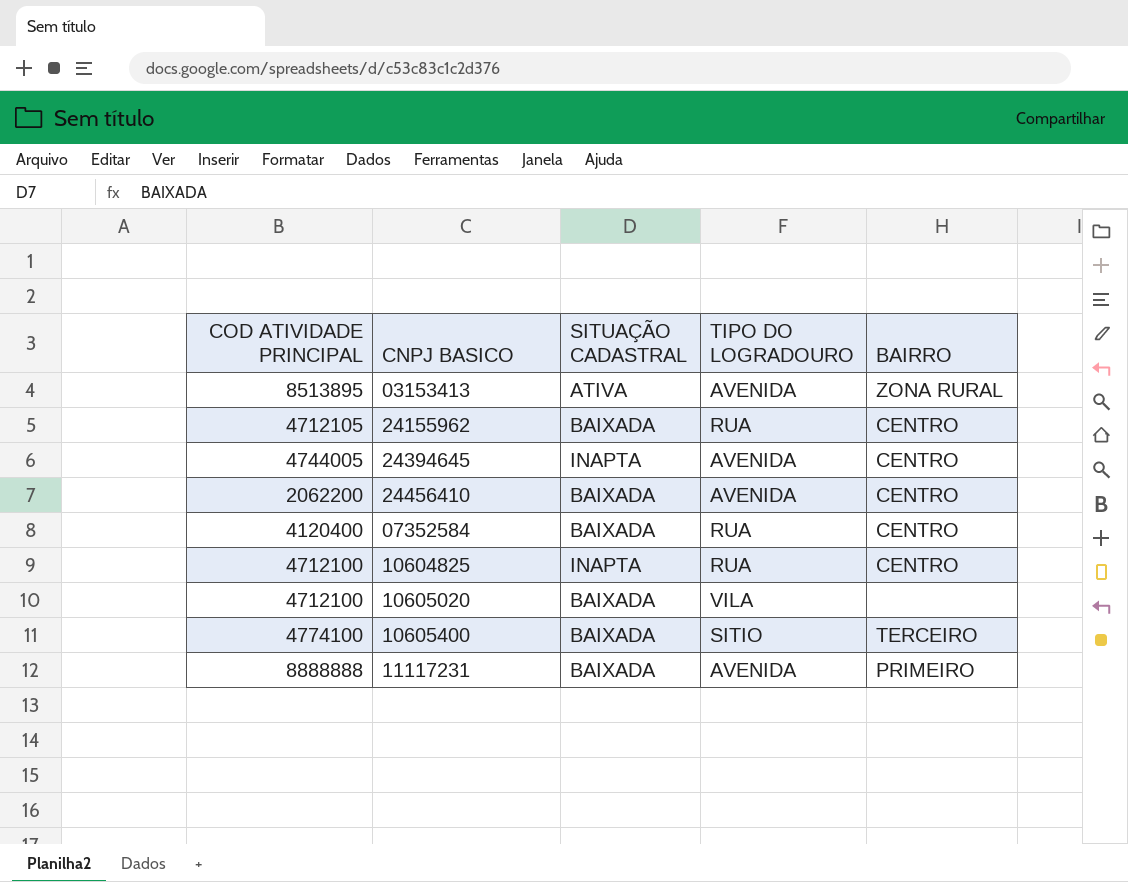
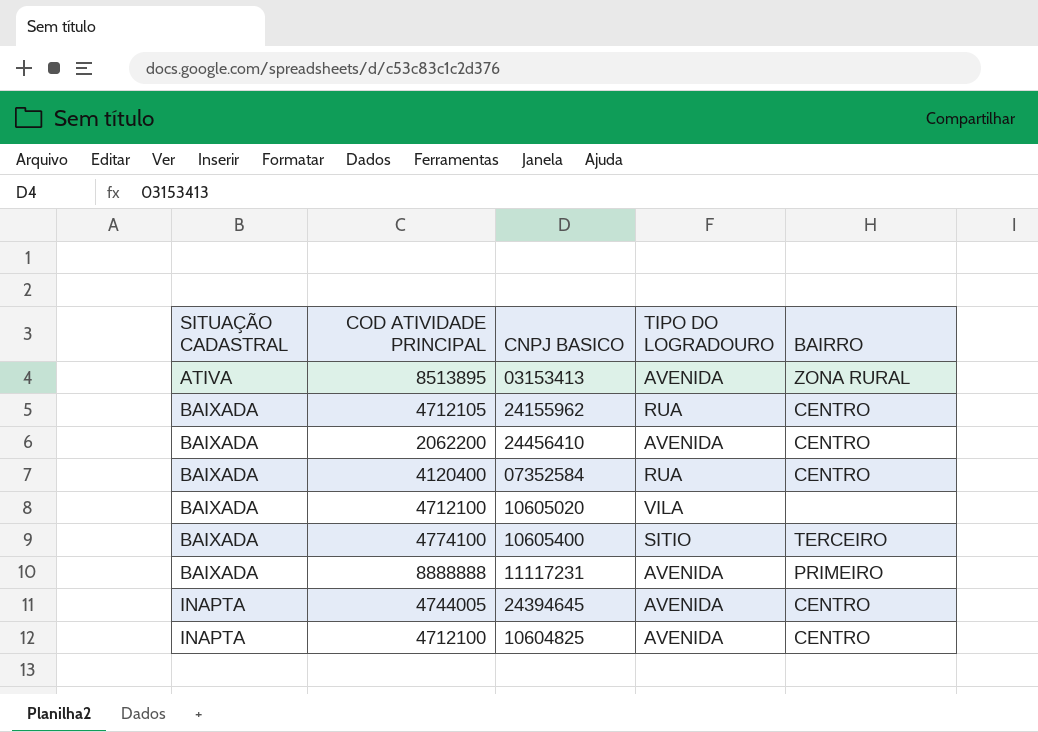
row order: none -> SITUAÇÃO CADASTRAL ascending
column SITUAÇÃO CADASTRAL | position: 3 -> 1
10604825 | TIPO DO LOGRADOURO: RUA -> AVENIDA

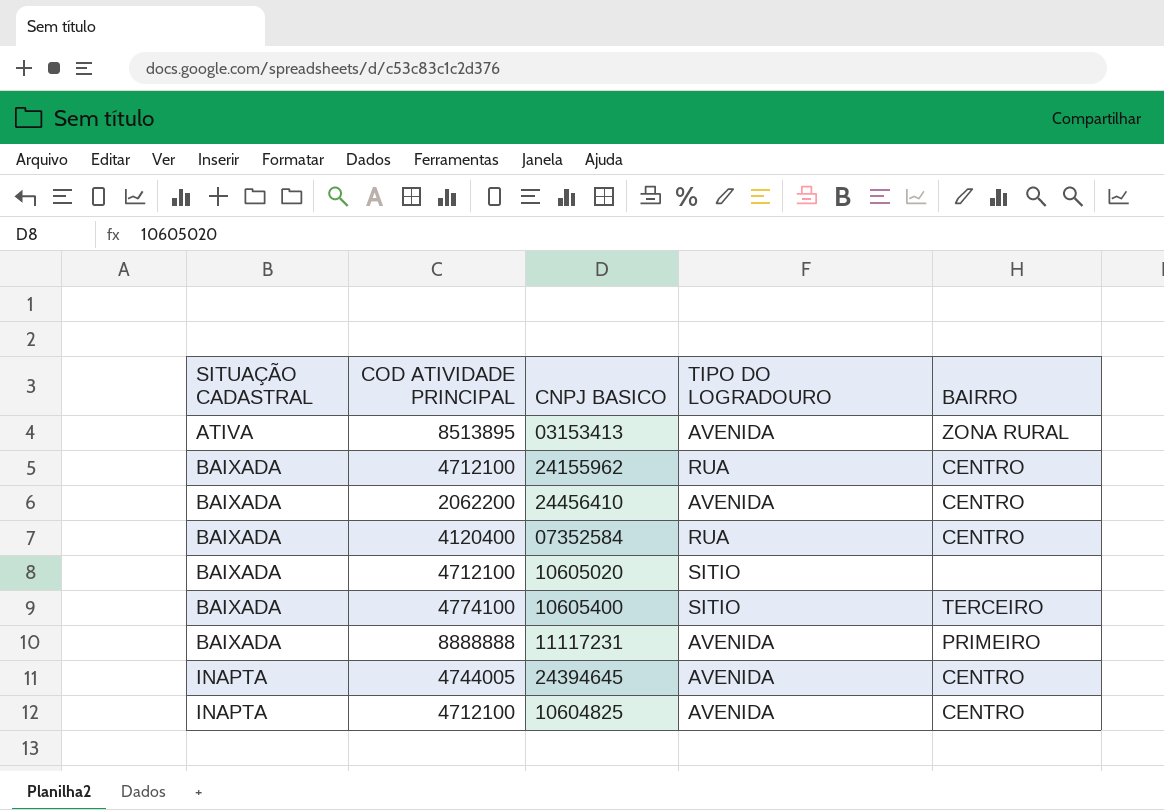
24155962 | COD ATIVIDADE PRINCIPAL: 4712105 -> 4712100
10605020 | TIPO DO LOGRADOURO: VILA -> SITIO

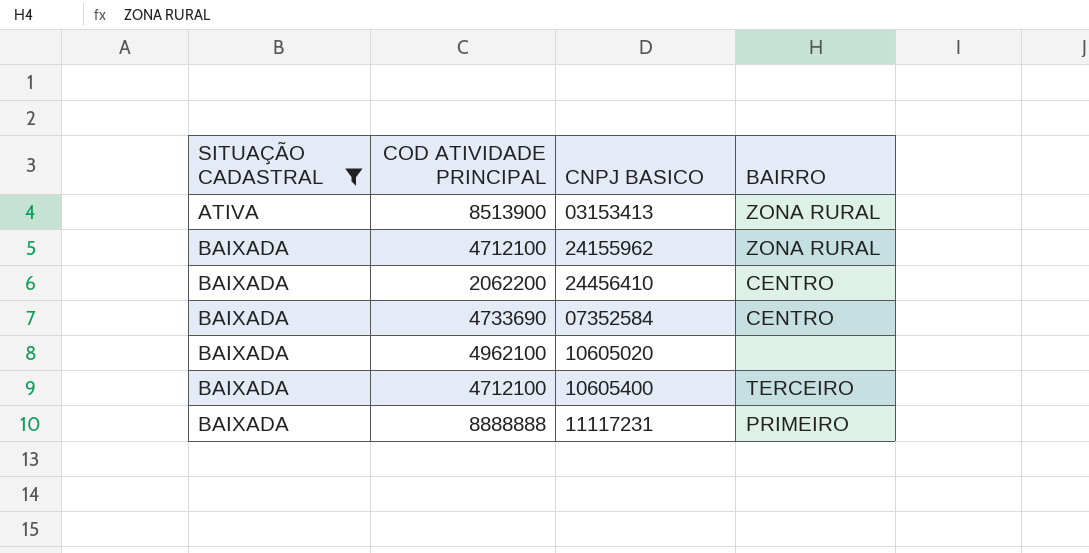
filter: none -> SITUAÇÃO CADASTRAL != INAPTA
column TIPO DO LOGRADOURO | position: 4 -> none
03153413 | COD ATIVIDADE PRINCIPAL: 8513895 -> 8513900
24155962 | BAIRRO: CENTRO -> ZONA RURAL
07352584 | COD ATIVIDADE PRINCIPAL: 4120400 -> 4733690
10605020 | COD ATIVIDADE PRINCIPAL: 4712100 -> 4962100
10605400 | COD ATIVIDADE PRINCIPAL: 4774100 -> 4712100

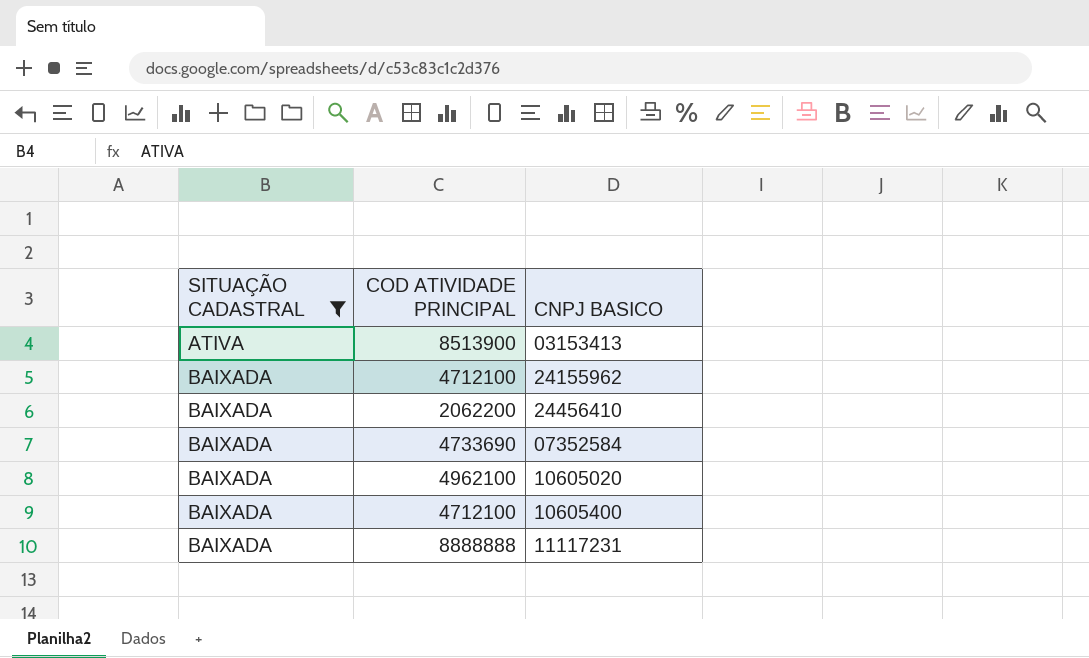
column BAIRRO | position: 4 -> none

